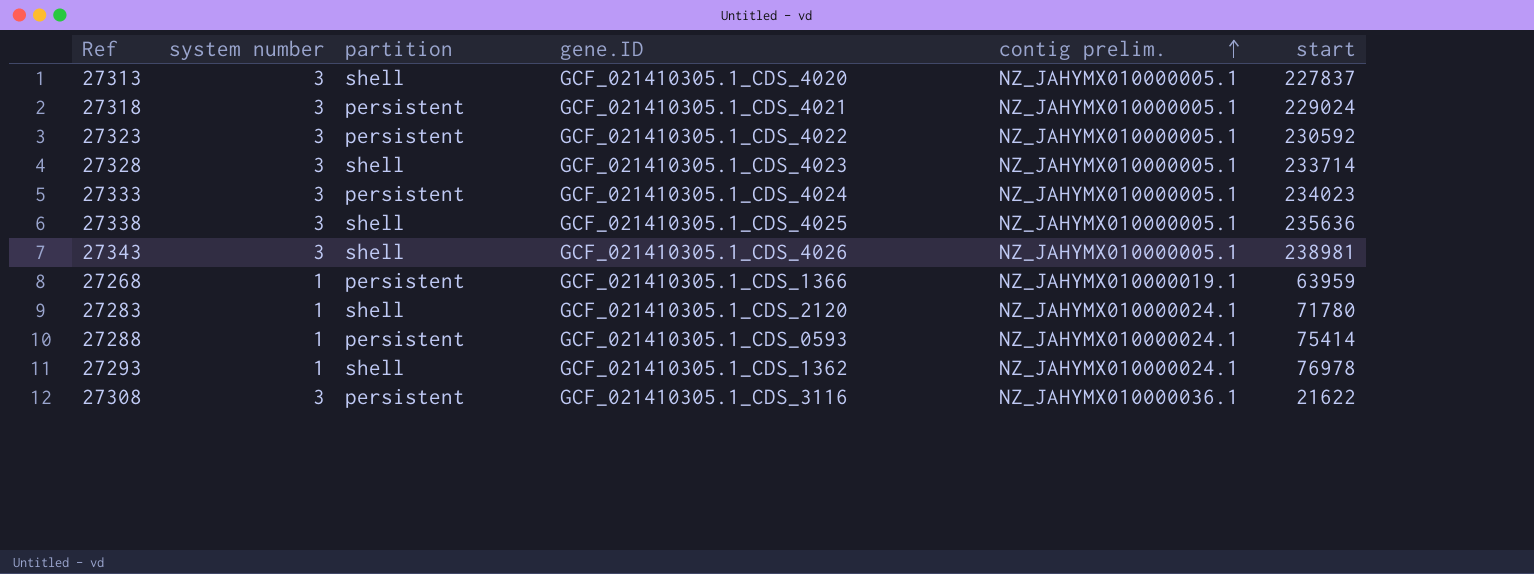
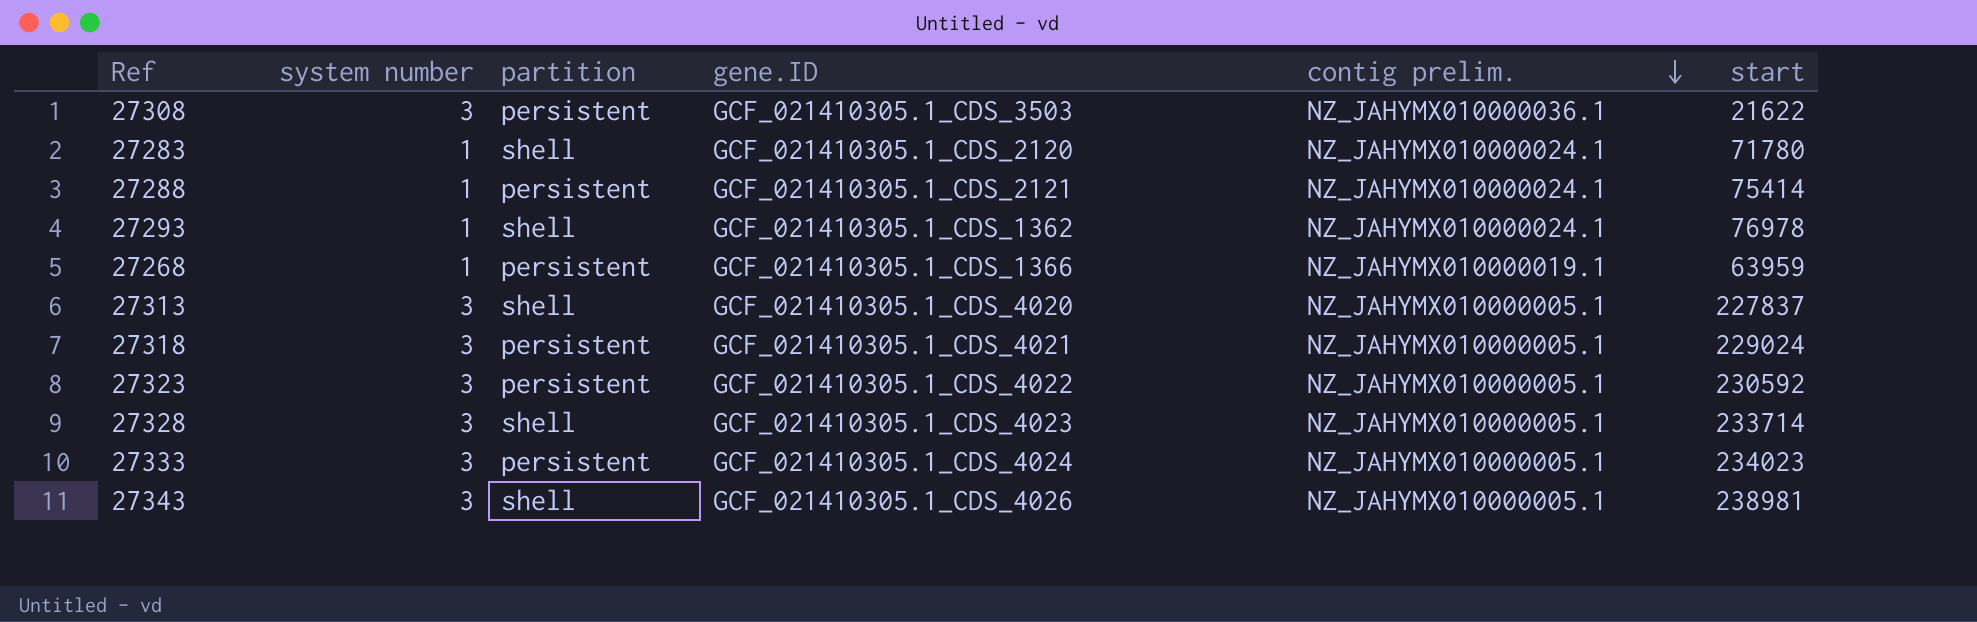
row order: contig prelim. ascending -> contig prelim. descending
row 27338: 3 | shell | GCF_021410305.1_CDS_4025 | NZ_JAHYMX010000005.1 | 235636 -> none
27308 | gene.ID: GCF_021410305.1_CDS_3116 -> GCF_021410305.1_CDS_3503
27288 | gene.ID: GCF_021410305.1_CDS_0593 -> GCF_021410305.1_CDS_2121

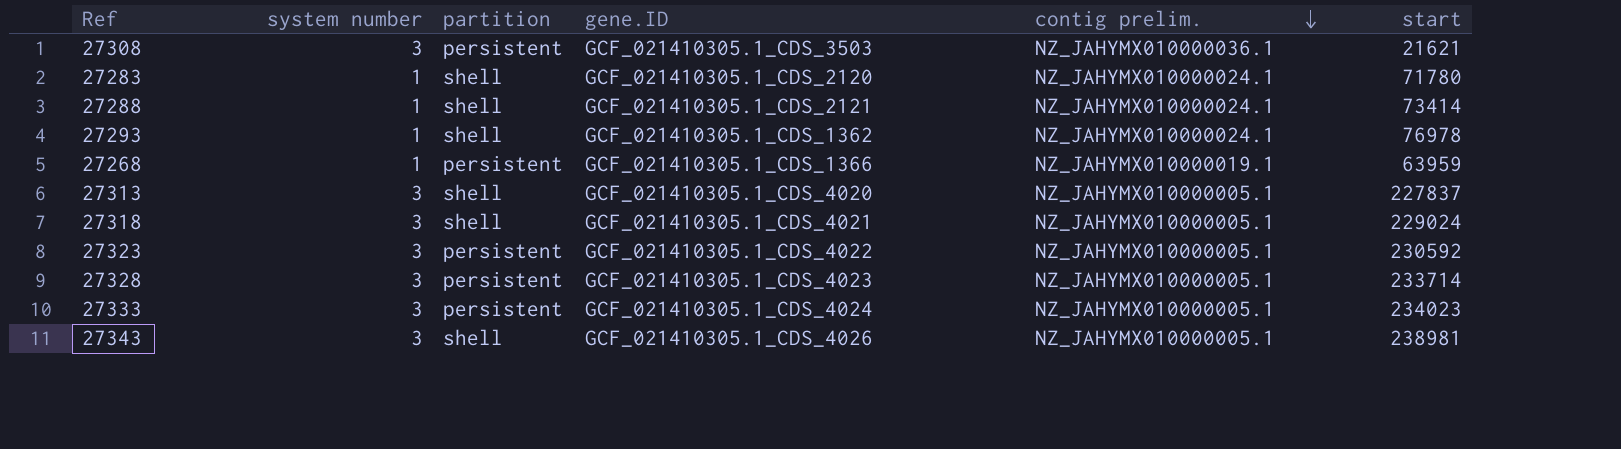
27308 | start: 21622 -> 21621
27288 | partition: persistent -> shell
27288 | start: 75414 -> 73414
27318 | partition: persistent -> shell
27328 | partition: shell -> persistent

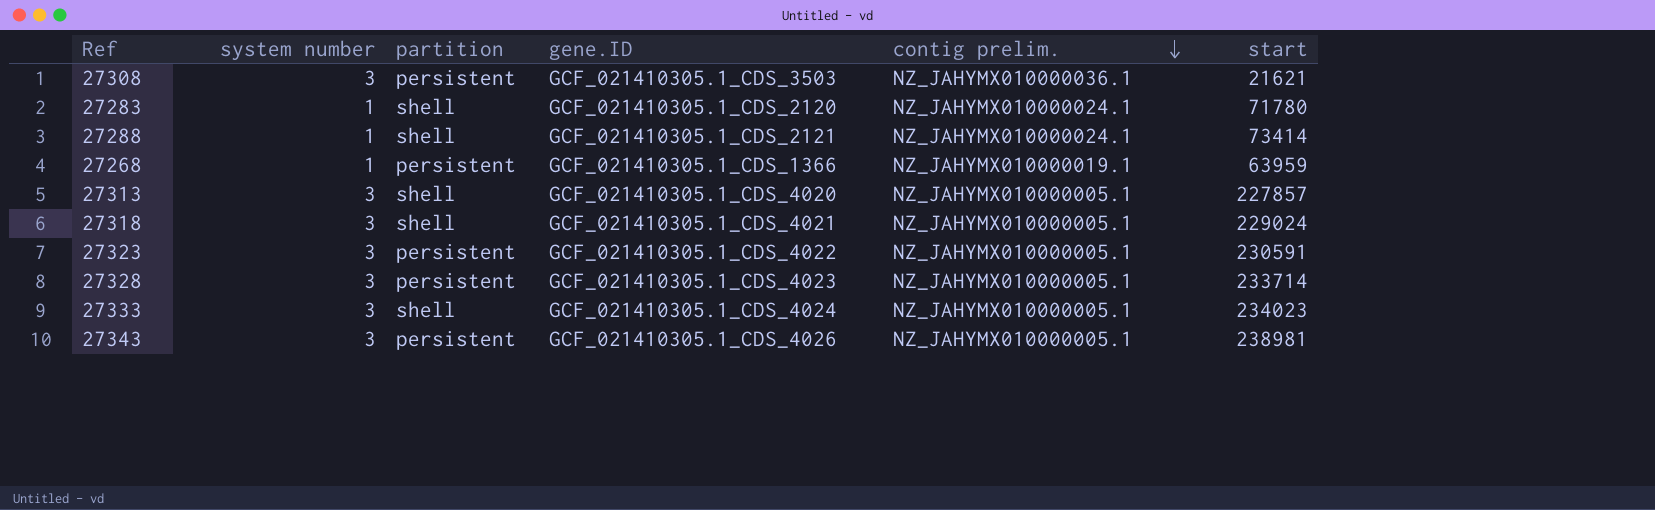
row 27293: 1 | shell | GCF_021410305.1_CDS_1362 | NZ_JAHYMX010000024.1 | 76978 -> none
27313 | start: 227837 -> 227857
27323 | start: 230592 -> 230591
27333 | partition: persistent -> shell
27343 | partition: shell -> persistent

